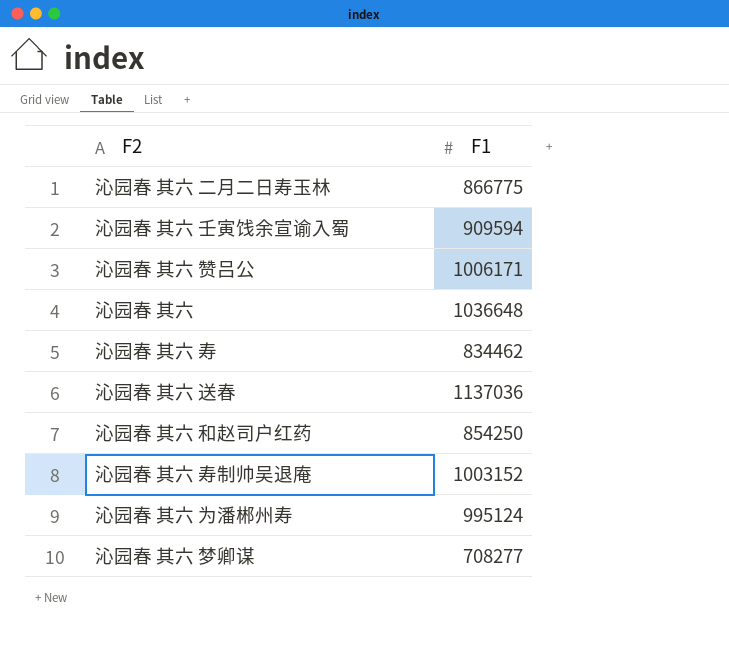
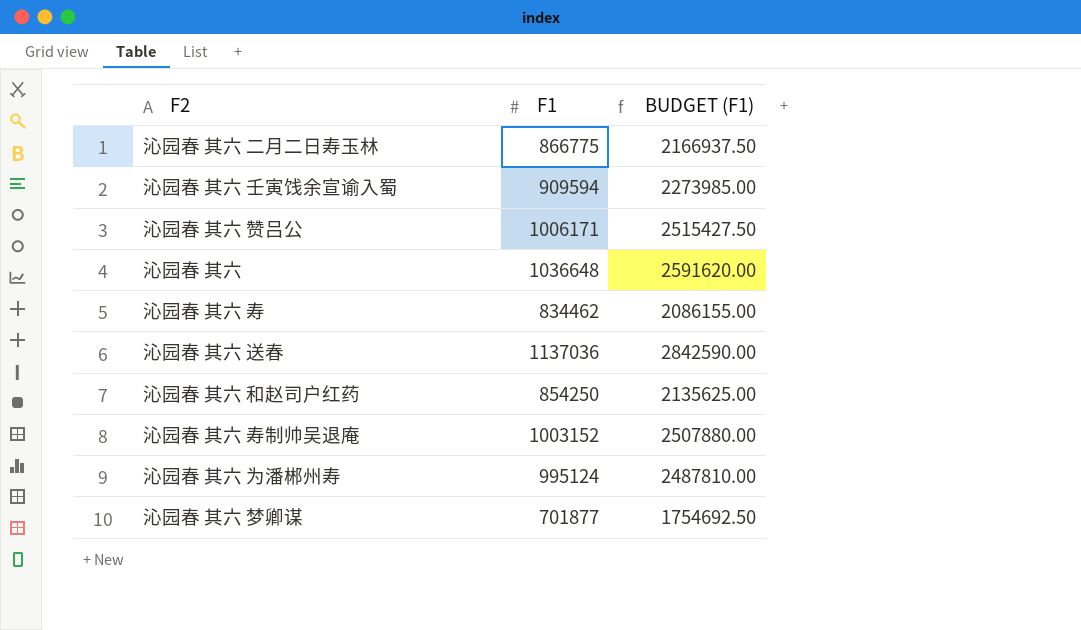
column BUDGET (F1) | formula: none -> [F1] * 2.5
沁园春 其六 梦卿谋 | F1: 708277 -> 701877

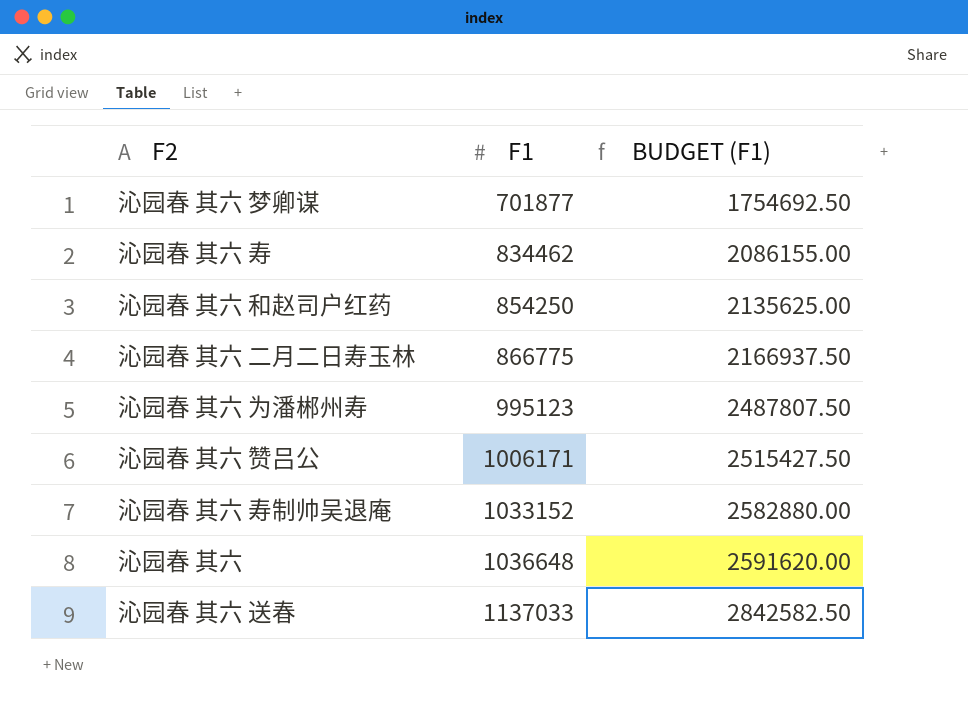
row order: none -> F1 ascending
row 沁园春 其六 壬寅饯余宣谕入蜀: 909594 | 2273985.00 -> none
沁园春 其六 为潘郴州寿 | F1: 995124 -> 995123
沁园春 其六 为潘郴州寿 | BUDGET (F1): 2487810.00 -> 2487807.50
沁园春 其六 寿制帅吴退庵 | F1: 1003152 -> 1033152
沁园春 其六 寿制帅吴退庵 | BUDGET (F1): 2507880.00 -> 2582880.00
沁园春 其六 送春 | F1: 1137036 -> 1137033
沁园春 其六 送春 | BUDGET (F1): 2842590.00 -> 2842582.50

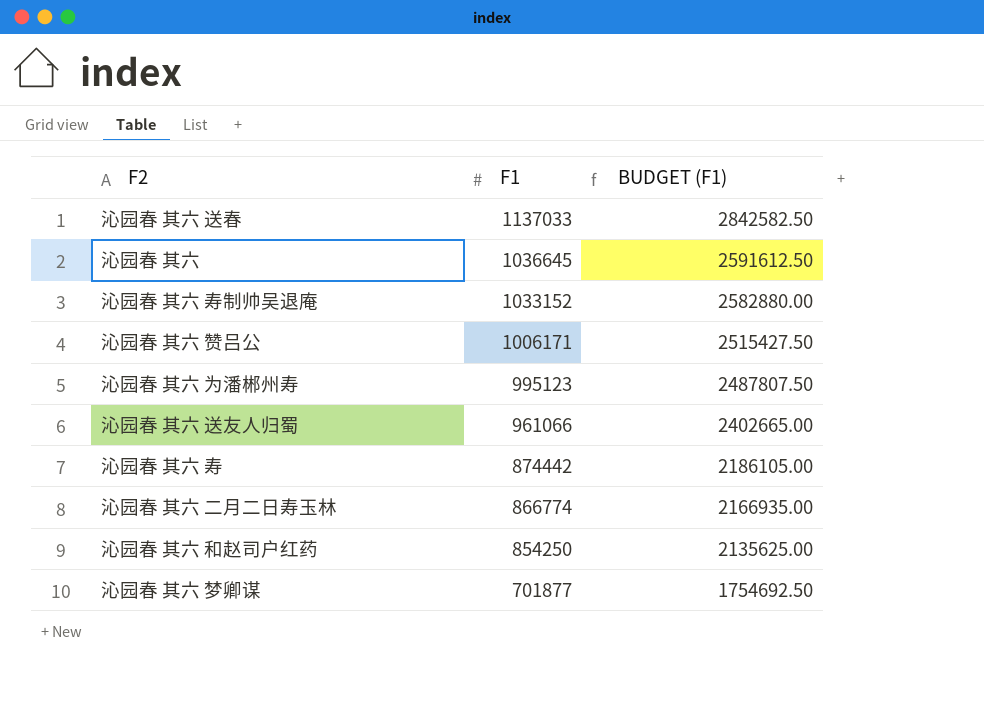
row order: F1 ascending -> F1 descending
沁园春 其六 | F1: 1036648 -> 1036645
沁园春 其六 | BUDGET (F1): 2591620.00 -> 2591612.50
row 沁园春 其六 送友人归蜀: none -> 961066 | 2402665.00
沁园春 其六 寿 | F1: 834462 -> 874442
沁园春 其六 寿 | BUDGET (F1): 2086155.00 -> 2186105.00
沁园春 其六 二月二日寿玉林 | F1: 866775 -> 866774
沁园春 其六 二月二日寿玉林 | BUDGET (F1): 2166937.50 -> 2166935.00

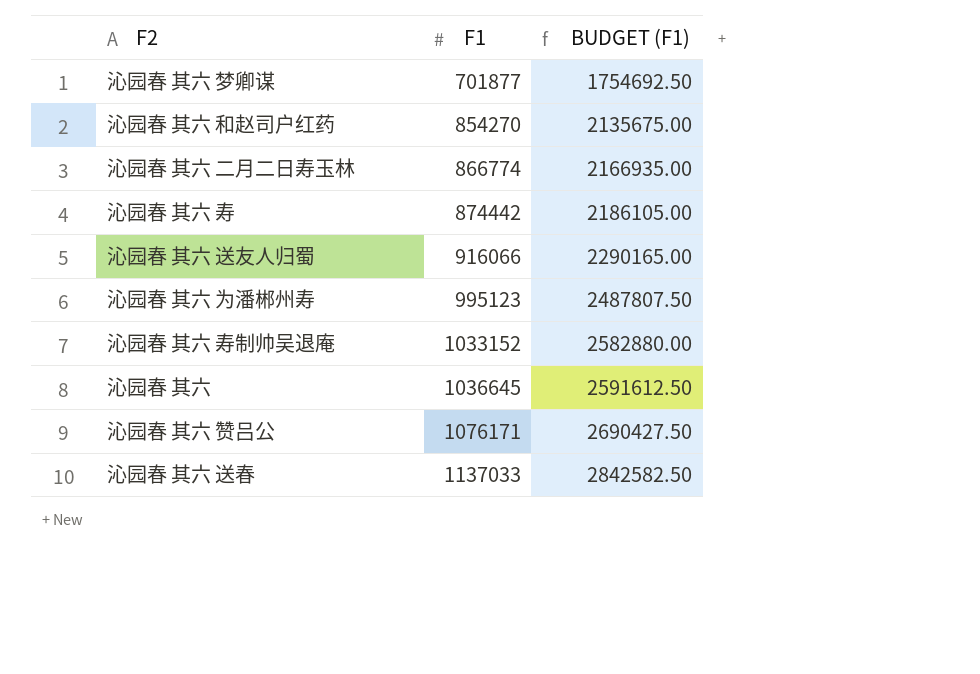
row order: F1 descending -> F1 ascending
沁园春 其六 和赵司户红药 | F1: 854250 -> 854270
沁园春 其六 和赵司户红药 | BUDGET (F1): 2135625.00 -> 2135675.00
沁园春 其六 送友人归蜀 | F1: 961066 -> 916066
沁园春 其六 送友人归蜀 | BUDGET (F1): 2402665.00 -> 2290165.00
沁园春 其六 赞吕公 | F1: 1006171 -> 1076171
沁园春 其六 赞吕公 | BUDGET (F1): 2515427.50 -> 2690427.50

